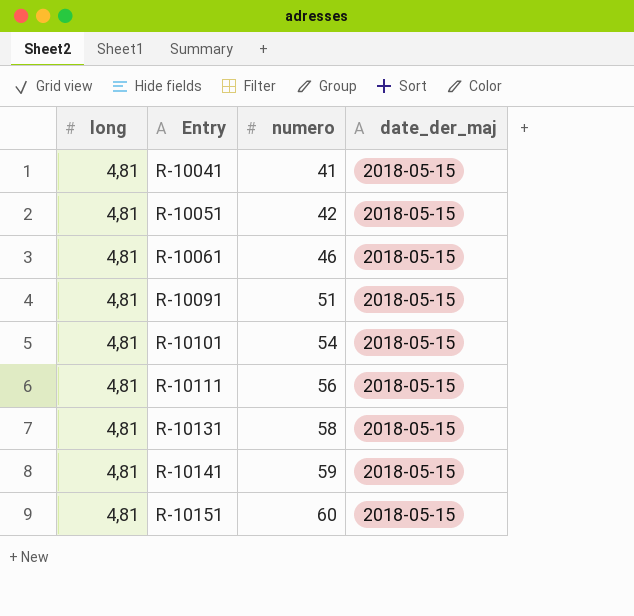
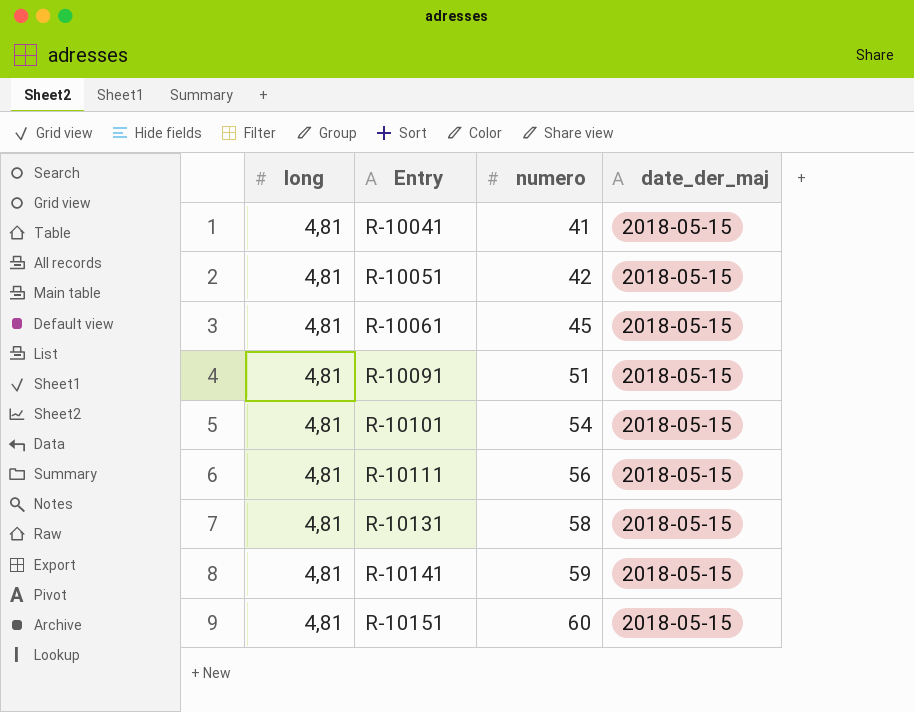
R-10061 | numero: 46 -> 45

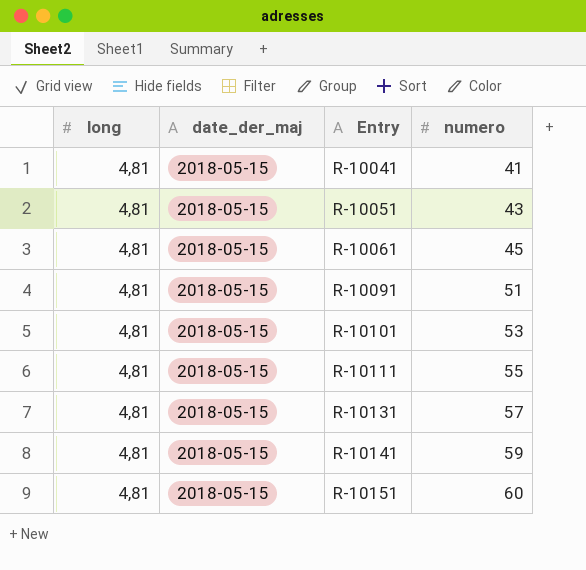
column date_der_maj | position: 4 -> 2
R-10051 | numero: 42 -> 43
R-10101 | numero: 54 -> 53
R-10111 | numero: 56 -> 55
R-10131 | numero: 58 -> 57

